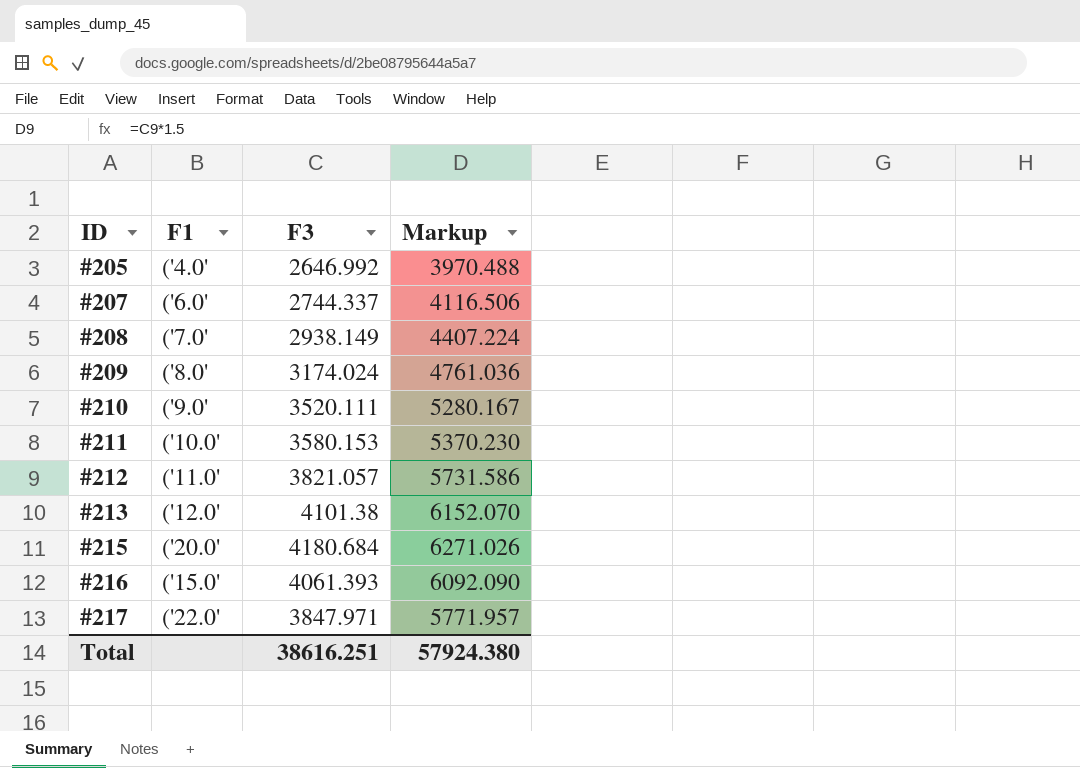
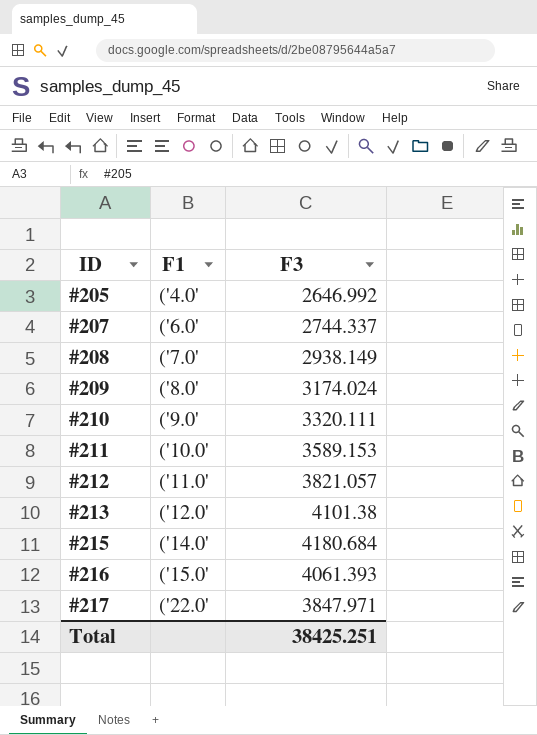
column Markup | formula: [F3] * 1.5 -> none
#210 | F3: 3520.111 -> 3320.111
#211 | F3: 3580.153 -> 3589.153
#215 | F1: ('20.0' -> ('14.0'
Total | F3: 38616.251 -> 38425.251

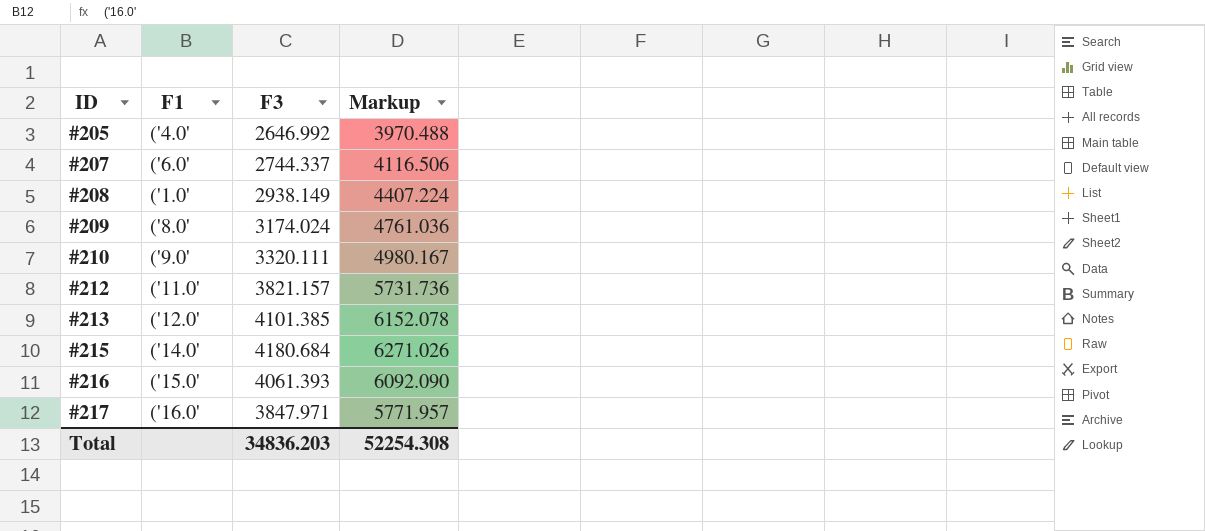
column Markup | formula: none -> [F3] * 1.5
row #211: ('10.0' | 3589.153 -> none
#208 | F1: ('7.0' -> ('1.0'
#212 | F3: 3821.057 -> 3821.157
#213 | F3: 4101.38 -> 4101.385
#217 | F1: ('22.0' -> ('16.0'
Total | F3: 38425.251 -> 34836.203

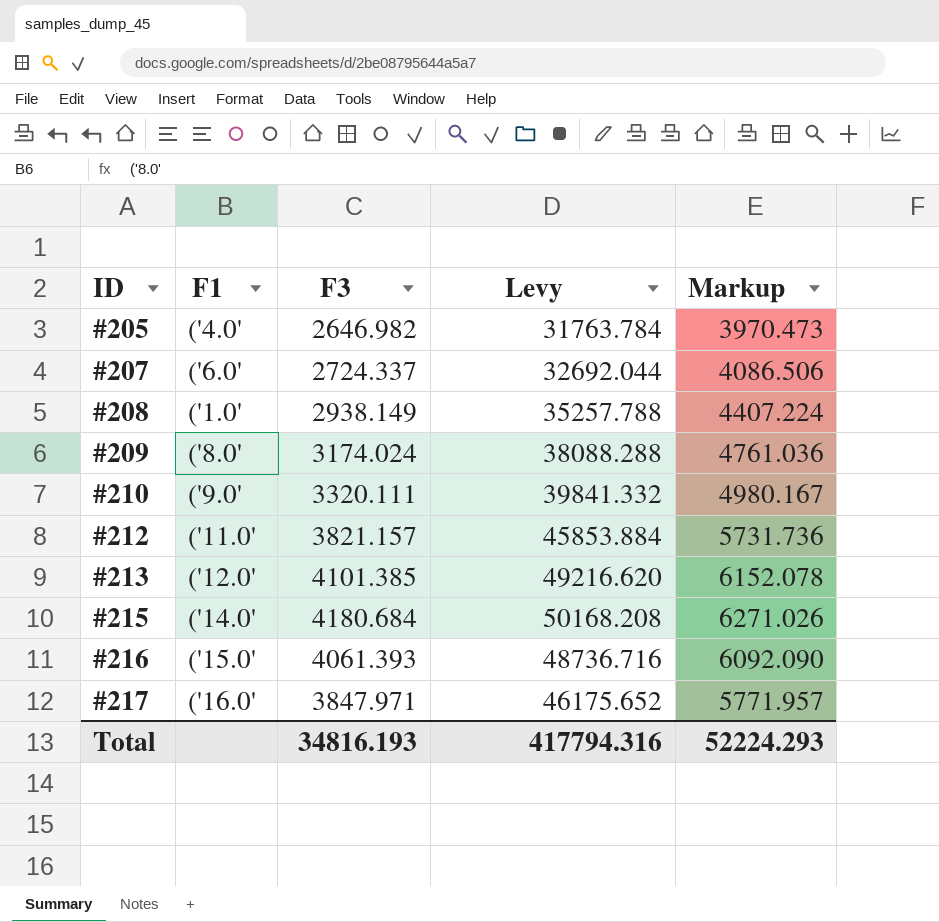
column Levy | formula: none -> [F3] * 12
#205 | F3: 2646.992 -> 2646.982
#205 | Markup: 3970.488 -> 3970.473
#207 | F3: 2744.337 -> 2724.337
#207 | Markup: 4116.506 -> 4086.506
Total | F3: 34836.203 -> 34816.193
Total | Markup: 52254.308 -> 52224.293

